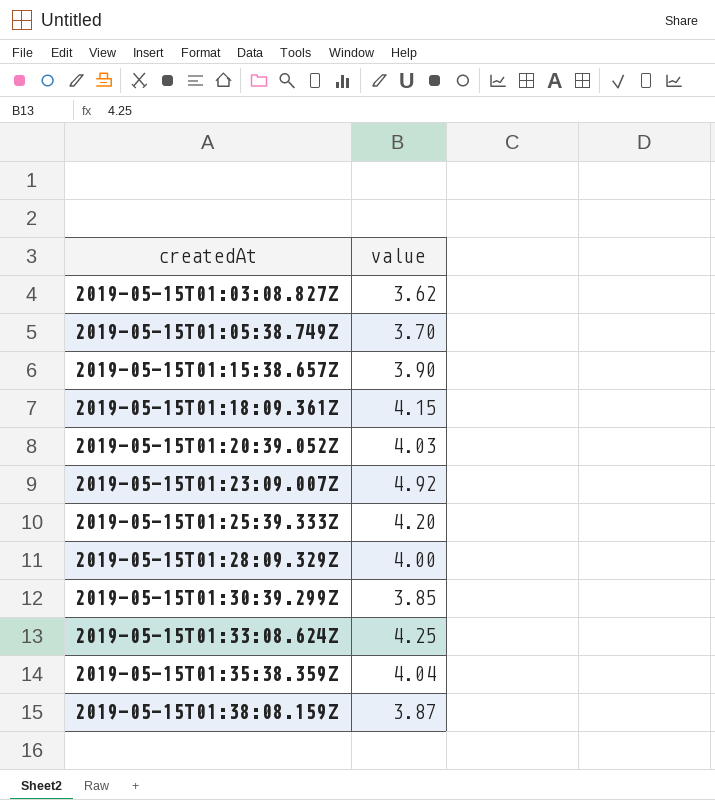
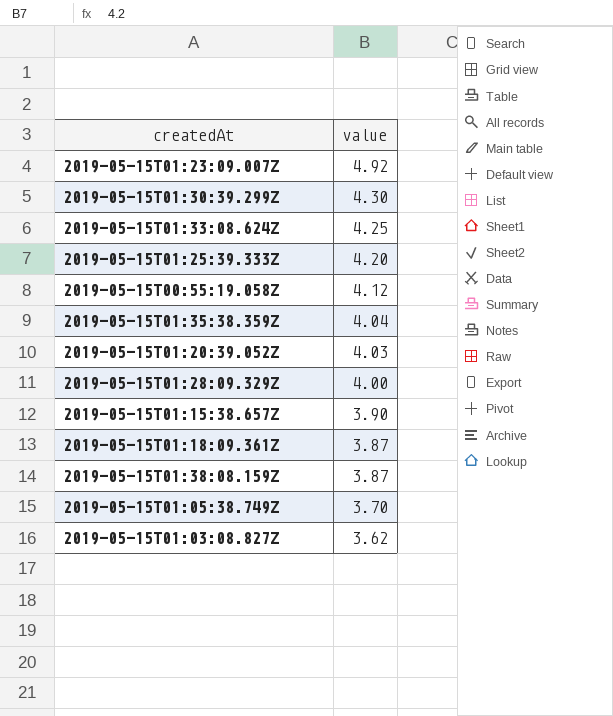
row order: createdAt ascending -> value descending
2019-05-15T01:30:39.299Z | value: 3.85 -> 4.30
row 2019-05-15T00:55:19.058Z: none -> 4.12
2019-05-15T01:18:09.361Z | value: 4.15 -> 3.87

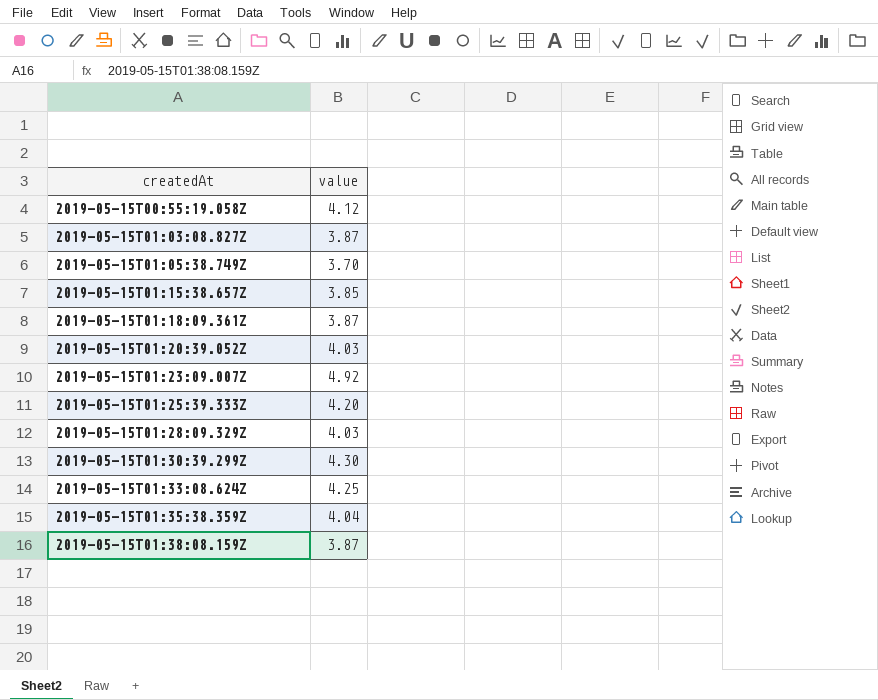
row order: value descending -> createdAt ascending
2019-05-15T01:03:08.827Z | value: 3.62 -> 3.87
2019-05-15T01:15:38.657Z | value: 3.90 -> 3.85
2019-05-15T01:28:09.329Z | value: 4.00 -> 4.03

